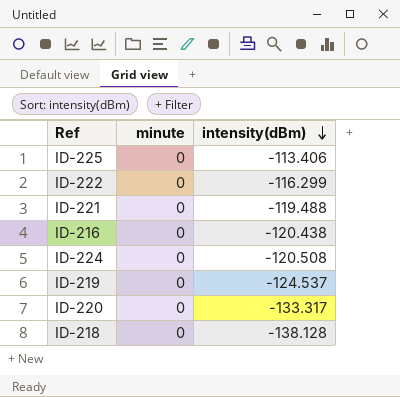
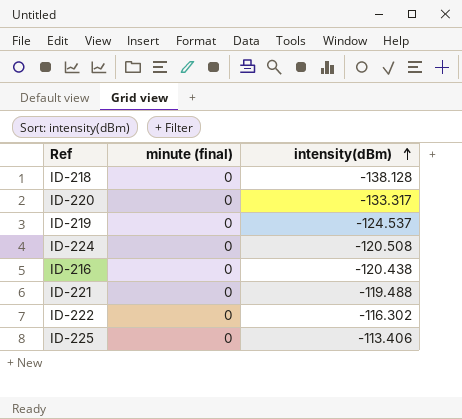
row order: intensity(dBm) descending -> intensity(dBm) ascending
column name: minute -> minute (final)
ID-222 | intensity(dBm): -116.299 -> -116.302

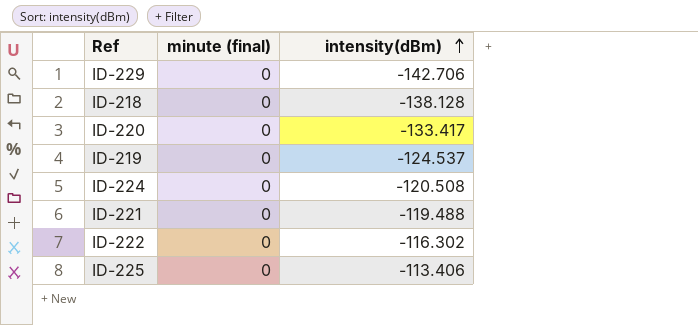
row ID-216: 0 | -120.438 -> none
row ID-229: none -> 0 | -142.706
ID-220 | intensity(dBm): -133.317 -> -133.417

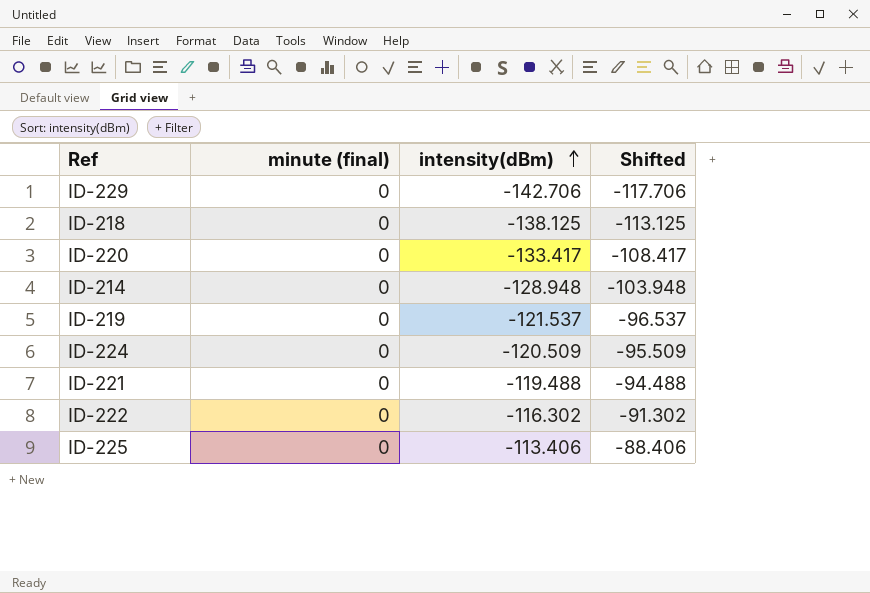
column Shifted | formula: none -> [intensity(dBm)] + 25
ID-218 | intensity(dBm): -138.128 -> -138.125
row ID-214: none -> 0 | -128.948 | -103.948
ID-219 | intensity(dBm): -124.537 -> -121.537
ID-224 | intensity(dBm): -120.508 -> -120.509

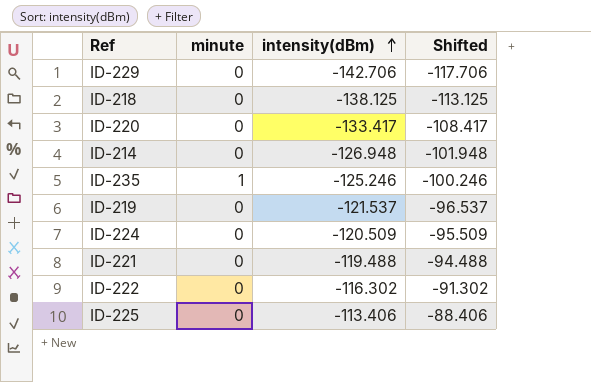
column name: minute (final) -> minute
ID-214 | intensity(dBm): -128.948 -> -126.948
ID-214 | Shifted: -103.948 -> -101.948
row ID-235: none -> 1 | -125.246 | -100.246

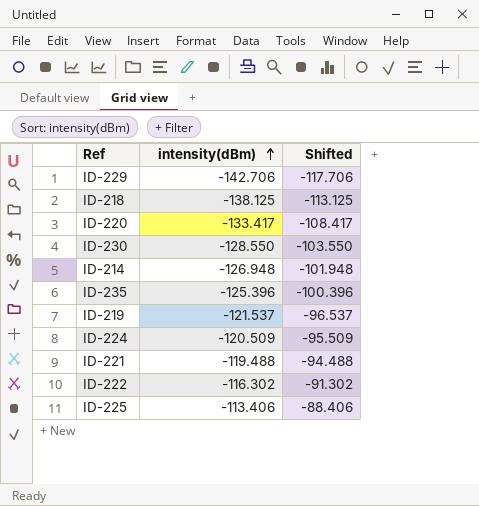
column minute | position: 2 -> none
row ID-230: none -> -128.550 | -103.550
ID-235 | intensity(dBm): -125.246 -> -125.396
ID-235 | Shifted: -100.246 -> -100.396

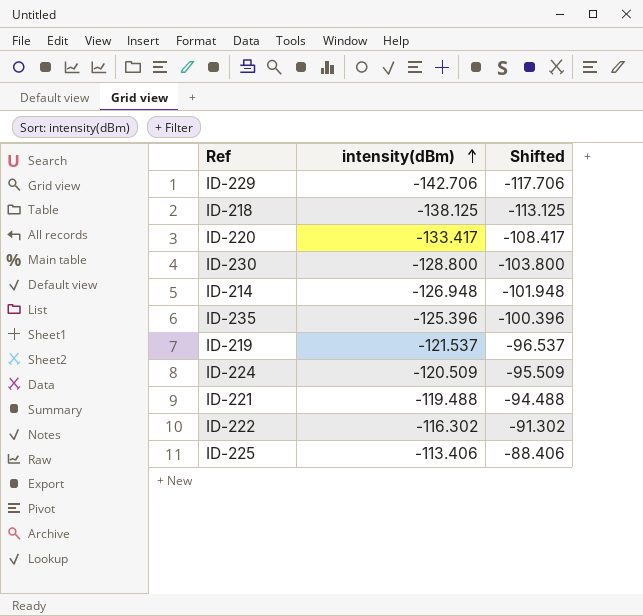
ID-230 | intensity(dBm): -128.550 -> -128.800
ID-230 | Shifted: -103.550 -> -103.800

